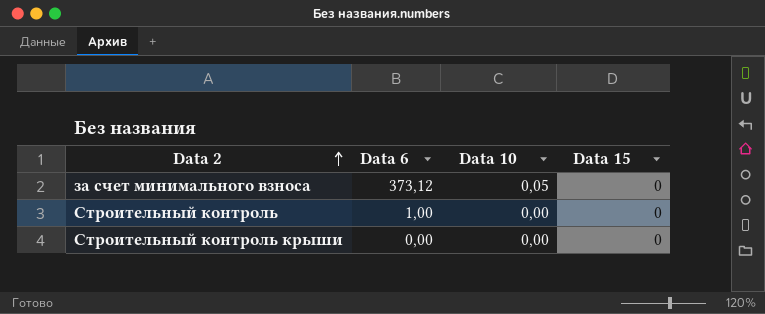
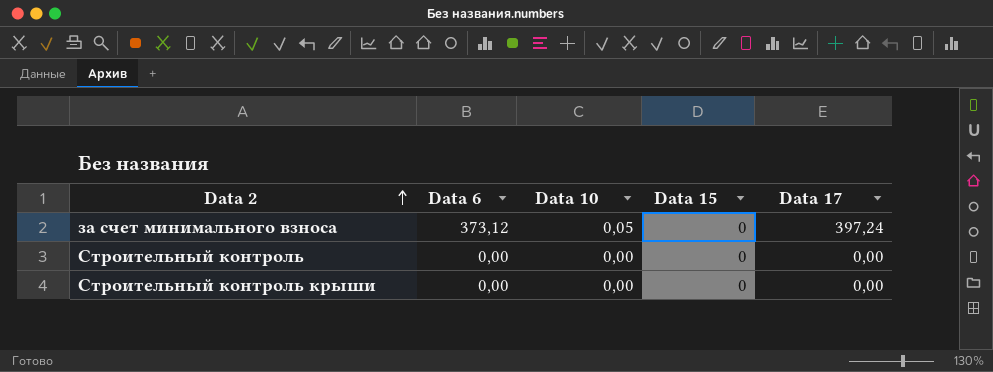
column Data 17 | position: none -> 5
Строительный контроль | Data 6: 1,00 -> 0,00

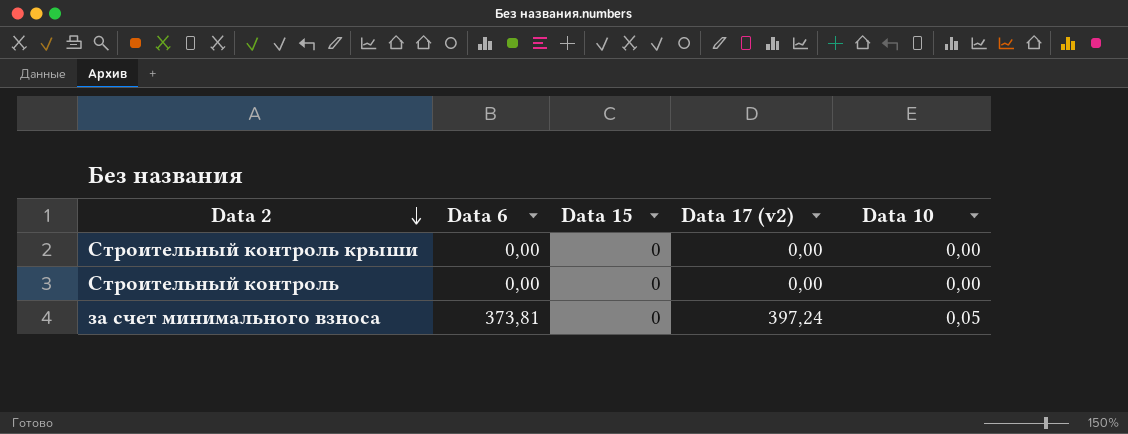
row order: Data 2 ascending -> Data 2 descending
column name: Data 17 -> Data 17 (v2)
column Data 10 | position: 3 -> 5
за счет минимального взноса | Data 6: 373,12 -> 373,81

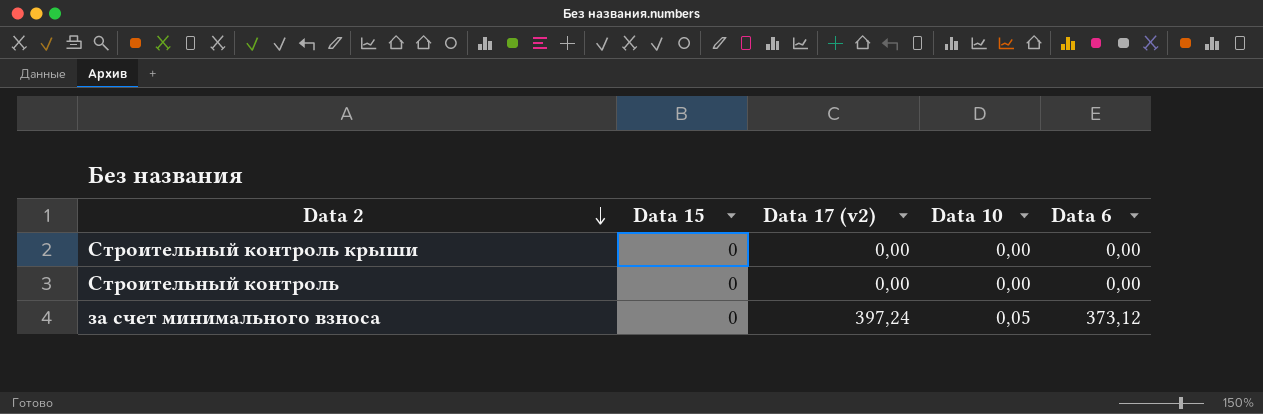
column Data 6 | position: 2 -> 5
за счет минимального взноса | Data 6: 373,81 -> 373,12

